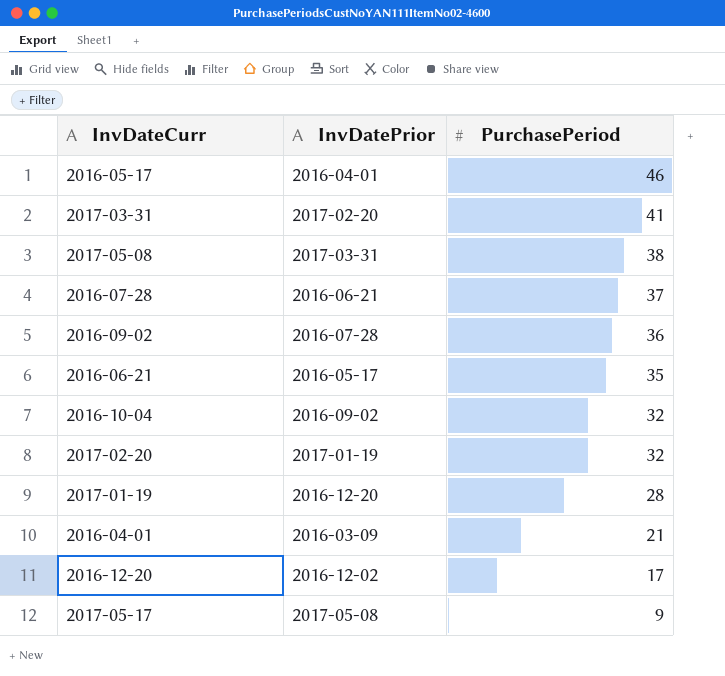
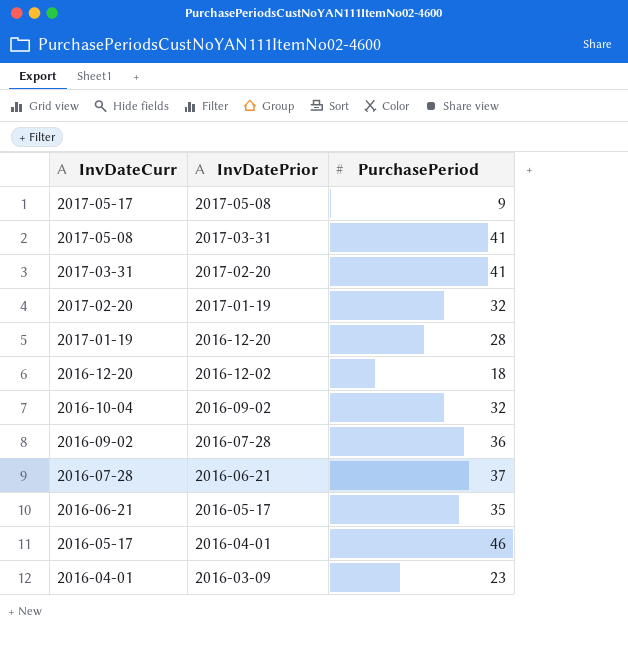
row order: PurchasePeriod descending -> InvDateCurr descending
2017-05-08 | PurchasePeriod: 38 -> 41
2016-12-20 | PurchasePeriod: 17 -> 18
2016-04-01 | PurchasePeriod: 21 -> 23

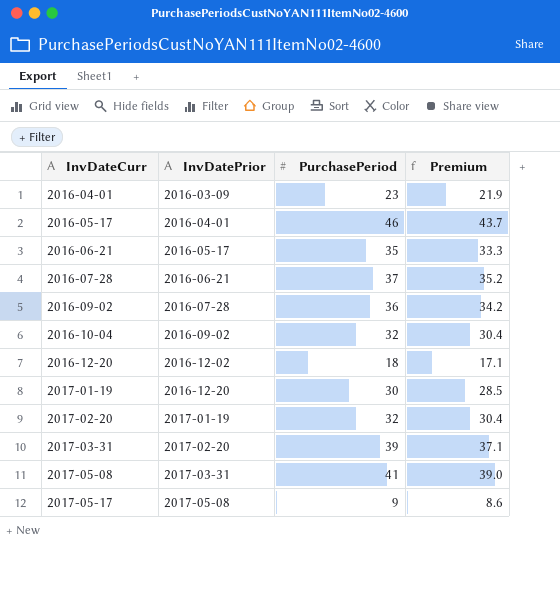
row order: InvDateCurr descending -> InvDateCurr ascending
column Premium | formula: none -> [PurchasePeriod] * 0.95
2017-01-19 | PurchasePeriod: 28 -> 30
2017-03-31 | PurchasePeriod: 41 -> 39

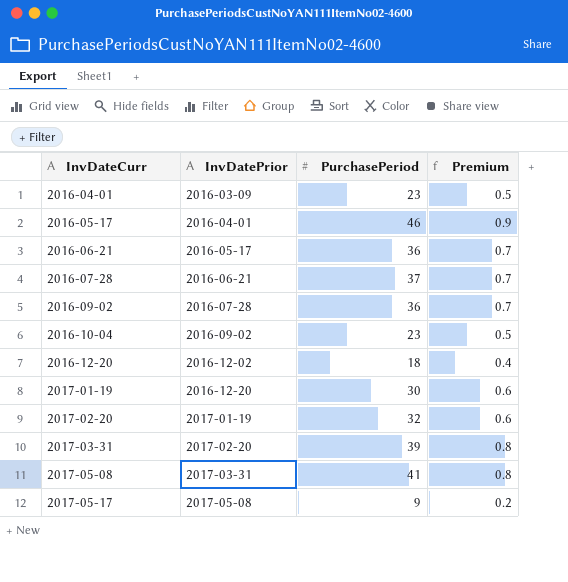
column Premium | formula: [PurchasePeriod] * 0.95 -> [PurchasePeriod] * 0.02
2016-06-21 | PurchasePeriod: 35 -> 36
2016-10-04 | PurchasePeriod: 32 -> 23

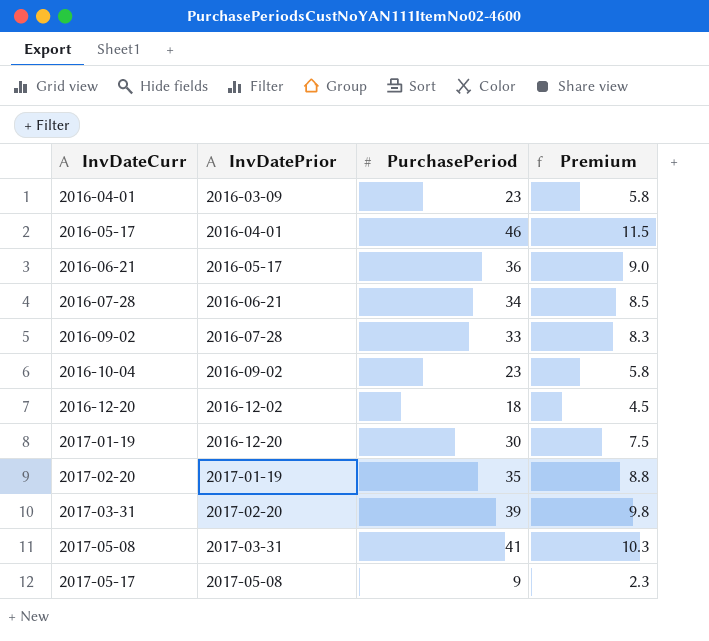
column Premium | formula: [PurchasePeriod] * 0.02 -> [PurchasePeriod] * 0.25
2016-07-28 | PurchasePeriod: 37 -> 34
2016-09-02 | PurchasePeriod: 36 -> 33
2017-02-20 | PurchasePeriod: 32 -> 35

